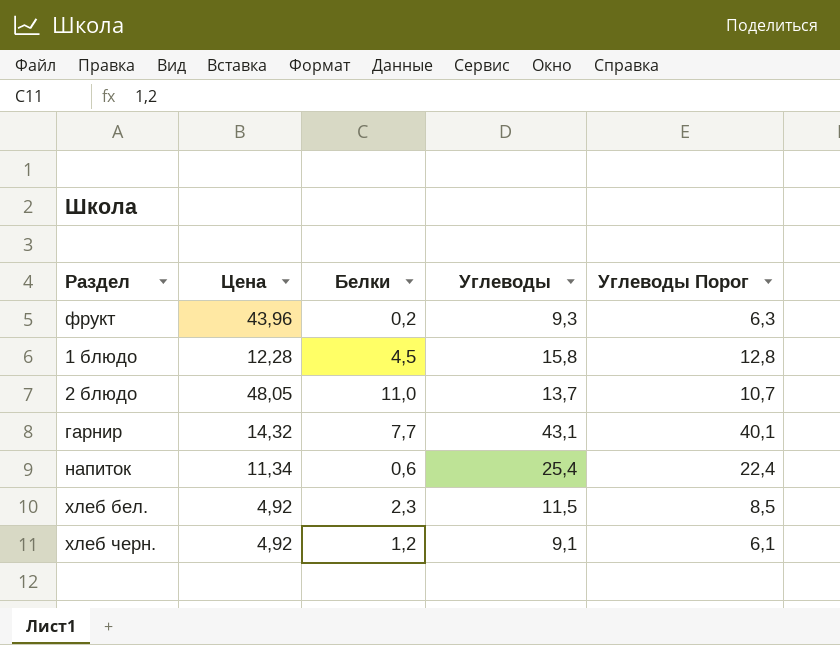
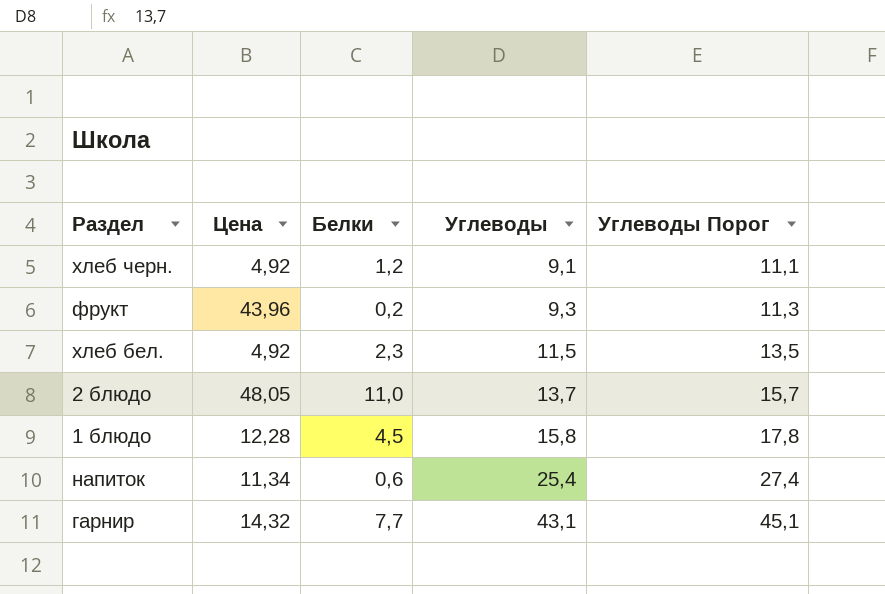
row order: none -> Углеводы ascending
column Углеводы Порог | formula: [Углеводы] - 3 -> [Углеводы] + 2

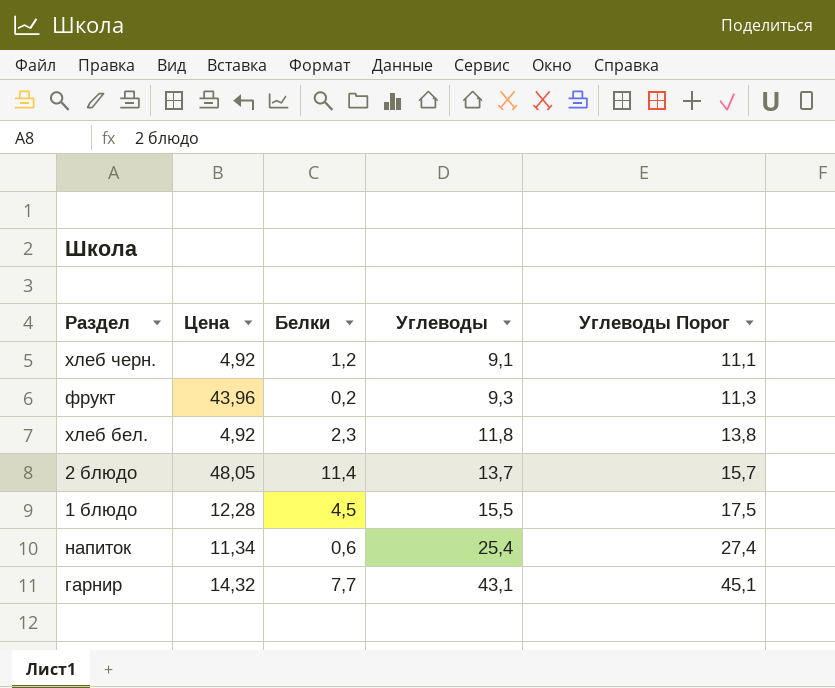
хлеб бел. | Углеводы: 11,5 -> 11,8
хлеб бел. | Углеводы Порог: 13,5 -> 13,8
2 блюдо | Белки: 11,0 -> 11,4
1 блюдо | Углеводы: 15,8 -> 15,5
1 блюдо | Углеводы Порог: 17,8 -> 17,5

